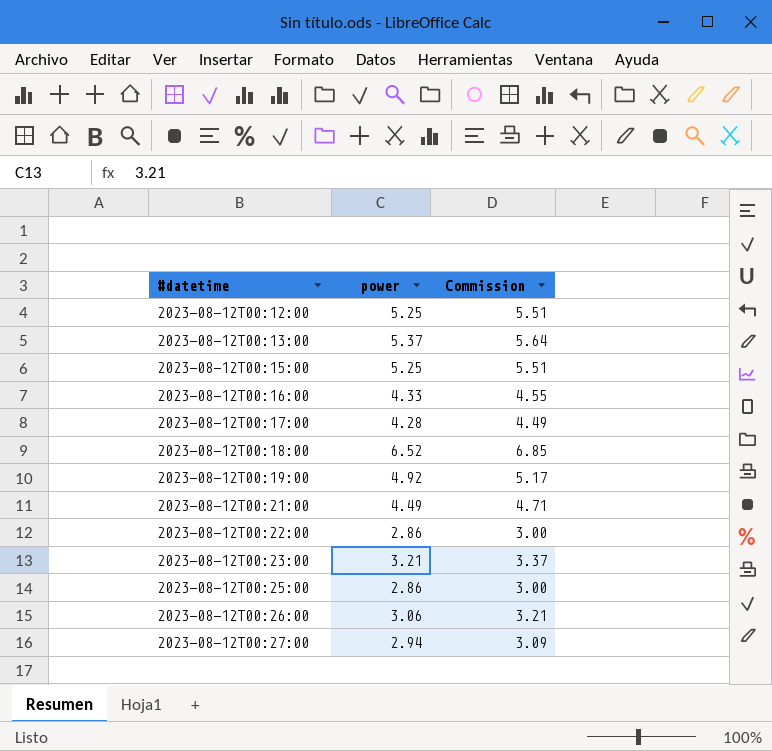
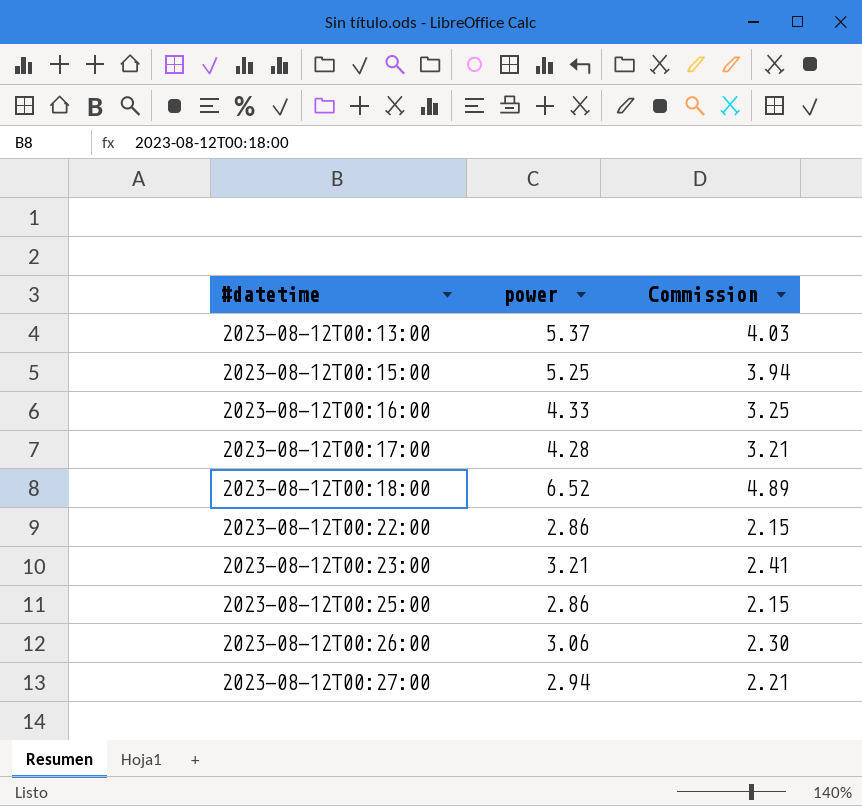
column Commission | formula: [power] * 1.05 -> [power] * 0.75
row 2023-08-12T00:12:00: 5.25 | 5.51 -> none
row 2023-08-12T00:19:00: 4.92 | 5.17 -> none
row 2023-08-12T00:21:00: 4.49 | 4.71 -> none

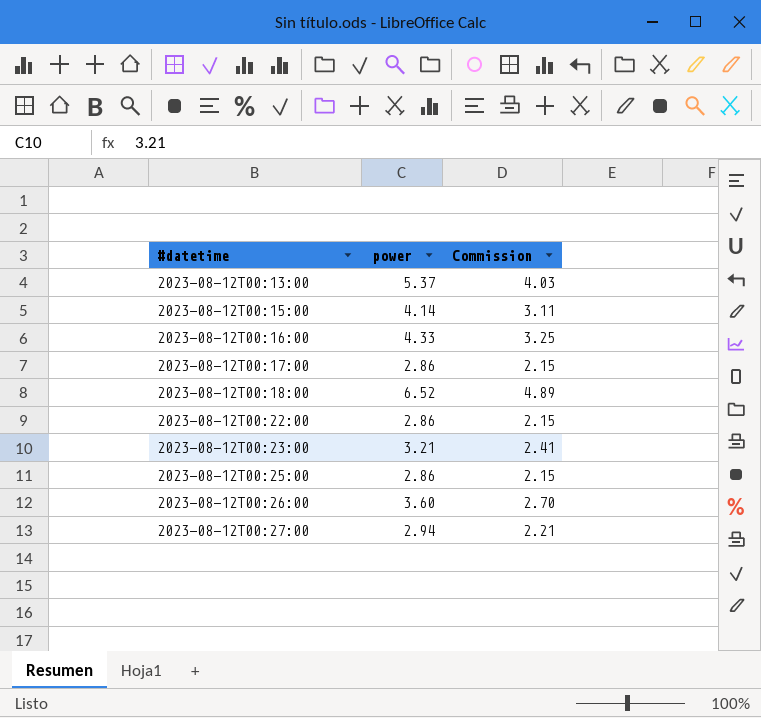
2023-08-12T00:15:00 | power: 5.25 -> 4.14
2023-08-12T00:15:00 | Commission: 3.94 -> 3.11
2023-08-12T00:17:00 | power: 4.28 -> 2.86
2023-08-12T00:17:00 | Commission: 3.21 -> 2.15
2023-08-12T00:26:00 | power: 3.06 -> 3.60
2023-08-12T00:26:00 | Commission: 2.30 -> 2.70

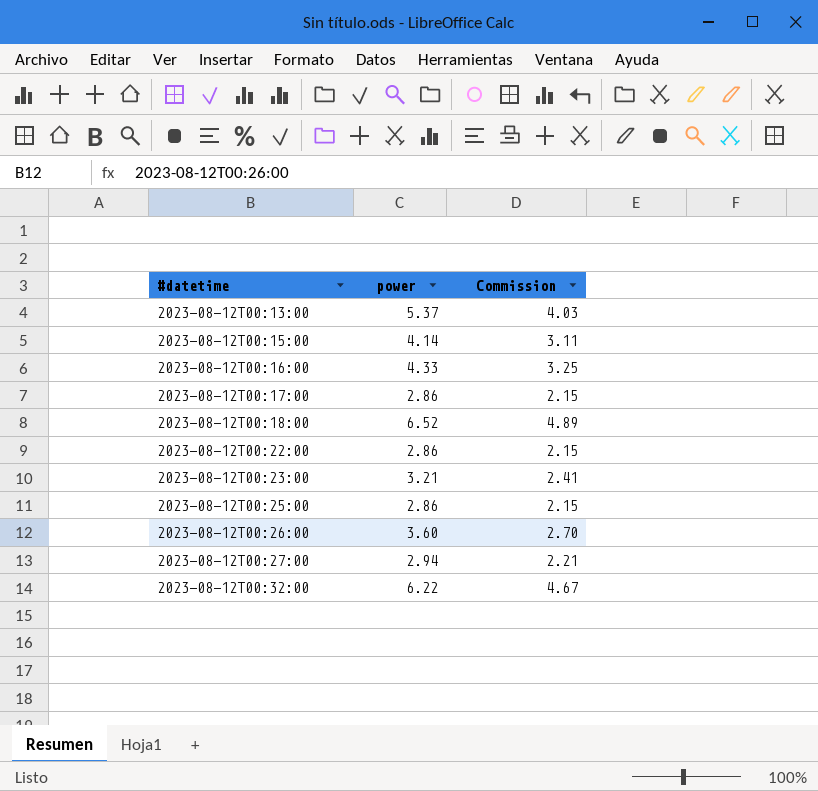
row 2023-08-12T00:32:00: none -> 6.22 | 4.67

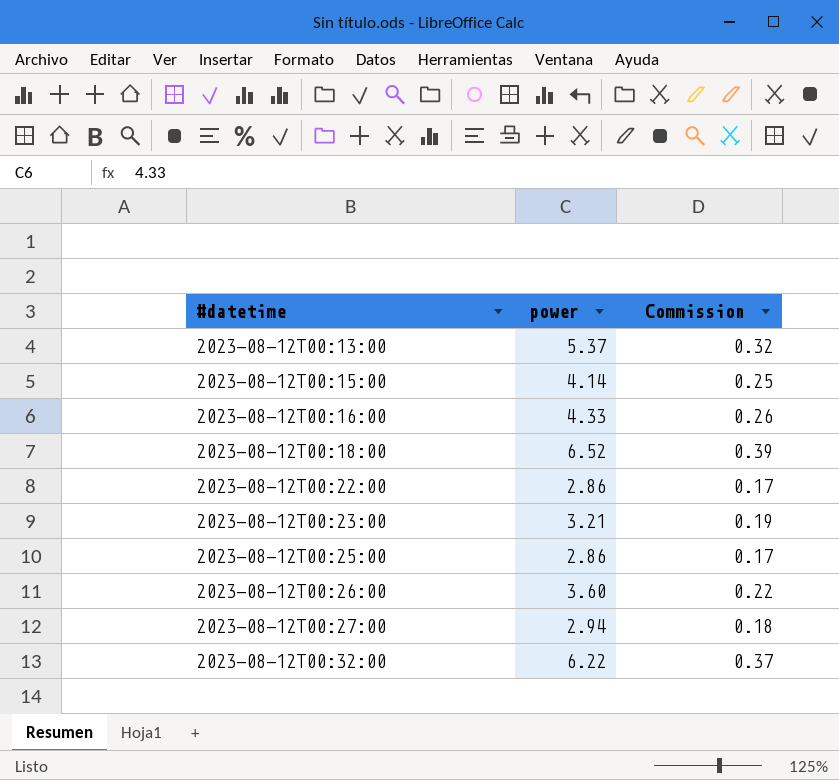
column Commission | formula: [power] * 0.75 -> [power] * 0.06
row 2023-08-12T00:17:00: 2.86 | 2.15 -> none

